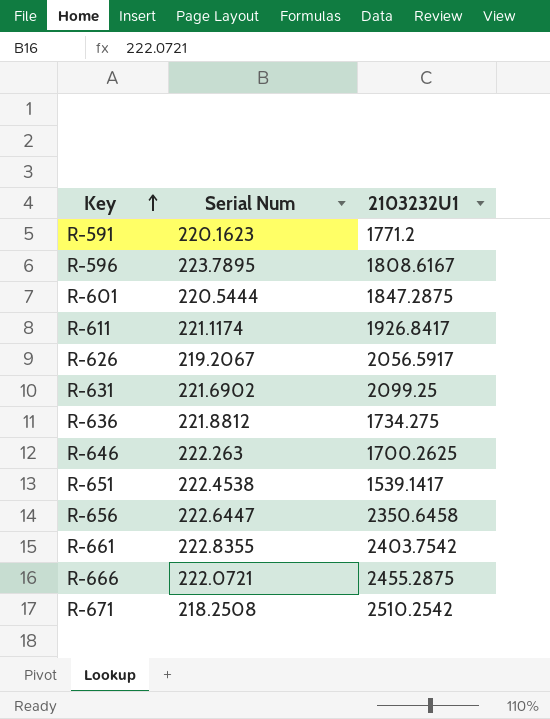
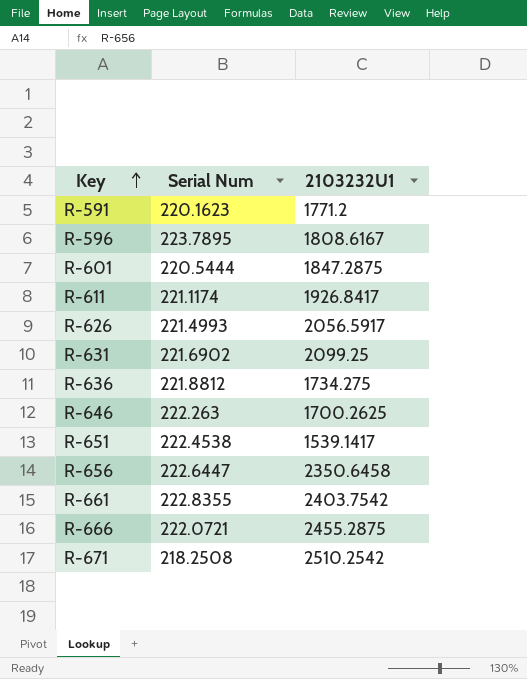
R-626 | Serial Num: 219.2067 -> 221.4993

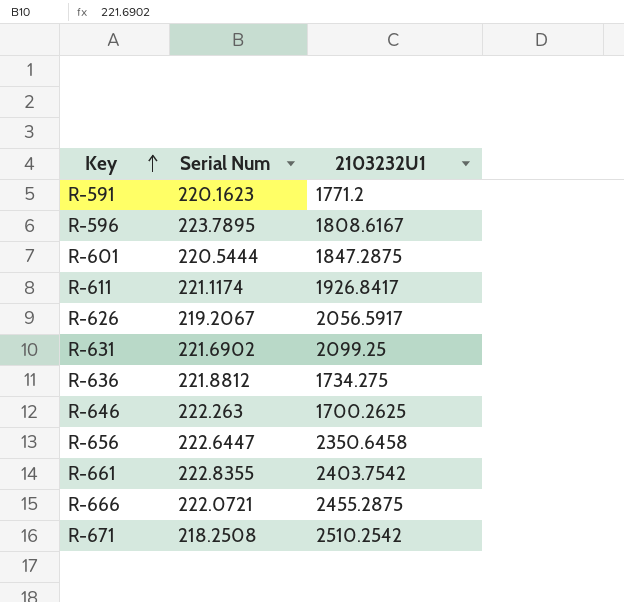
row R-651: 222.4538 | 1539.1417 -> none
R-626 | Serial Num: 221.4993 -> 219.2067

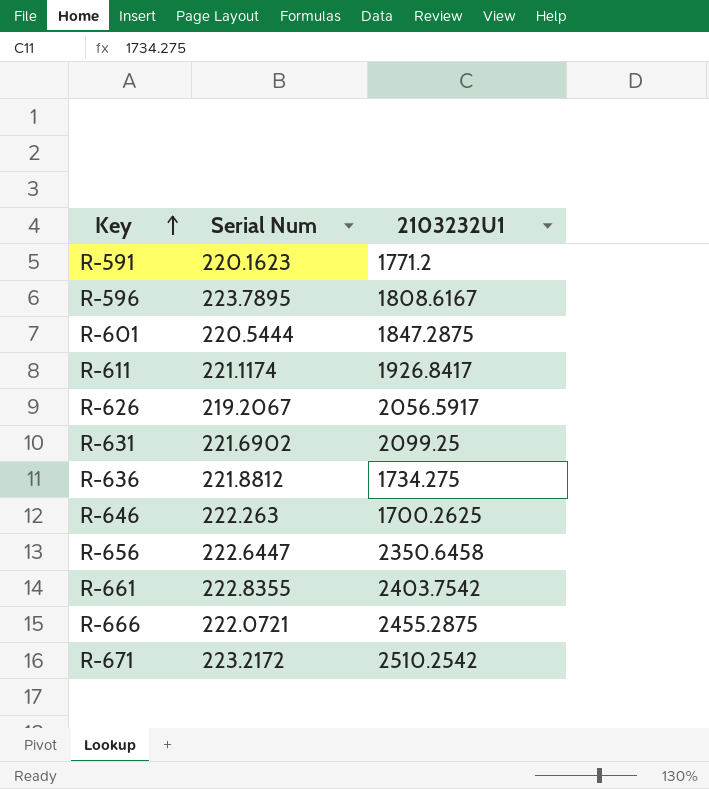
R-671 | Serial Num: 218.2508 -> 223.2172

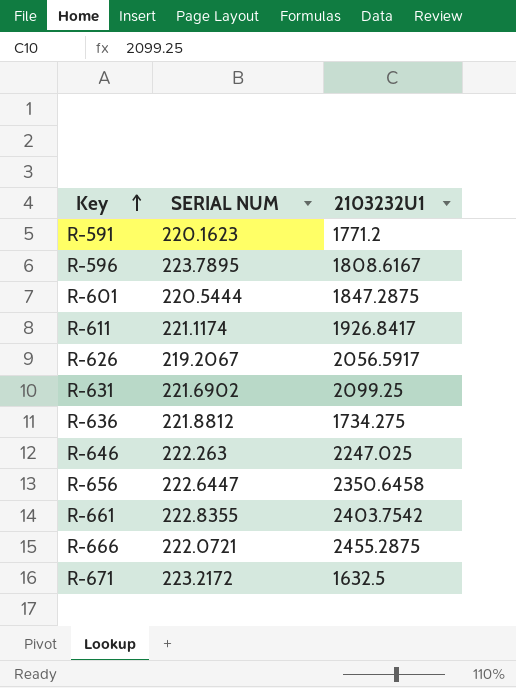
column name: Serial Num -> SERIAL NUM
R-646 | 2103232U1: 1700.2625 -> 2247.025
R-671 | 2103232U1: 2510.2542 -> 1632.5

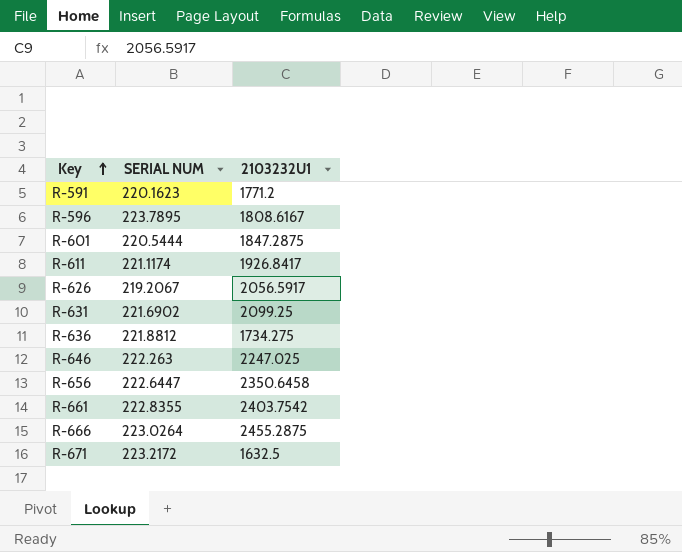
R-666 | SERIAL NUM: 222.0721 -> 223.0264

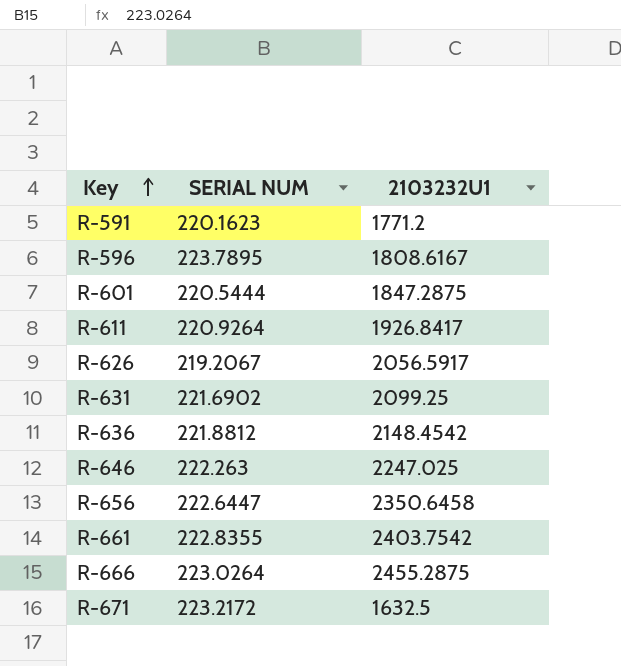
R-611 | SERIAL NUM: 221.1174 -> 220.9264
R-636 | 2103232U1: 1734.275 -> 2148.4542

